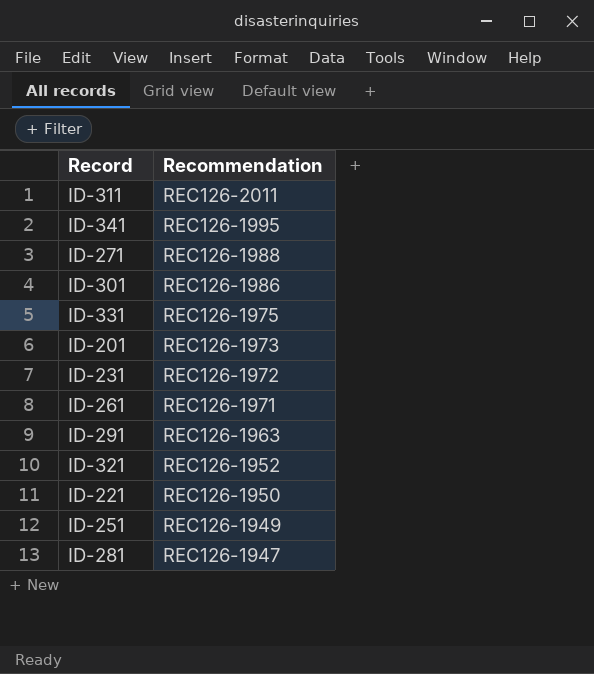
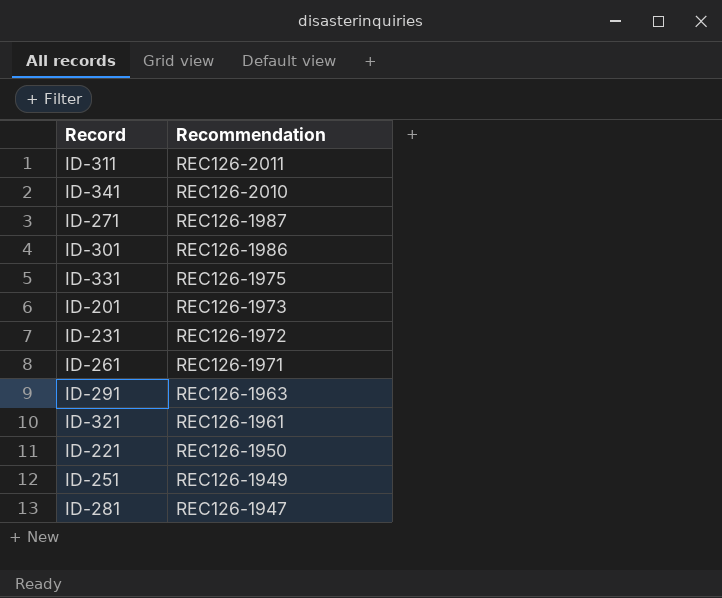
ID-341 | Recommendation: REC126-1995 -> REC126-2010
ID-271 | Recommendation: REC126-1988 -> REC126-1987
ID-321 | Recommendation: REC126-1952 -> REC126-1961

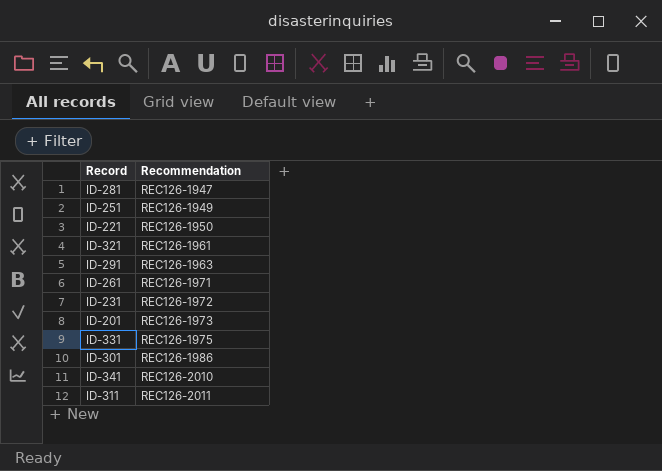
row order: Recommendation descending -> Recommendation ascending
row ID-271: REC126-1987 -> none

